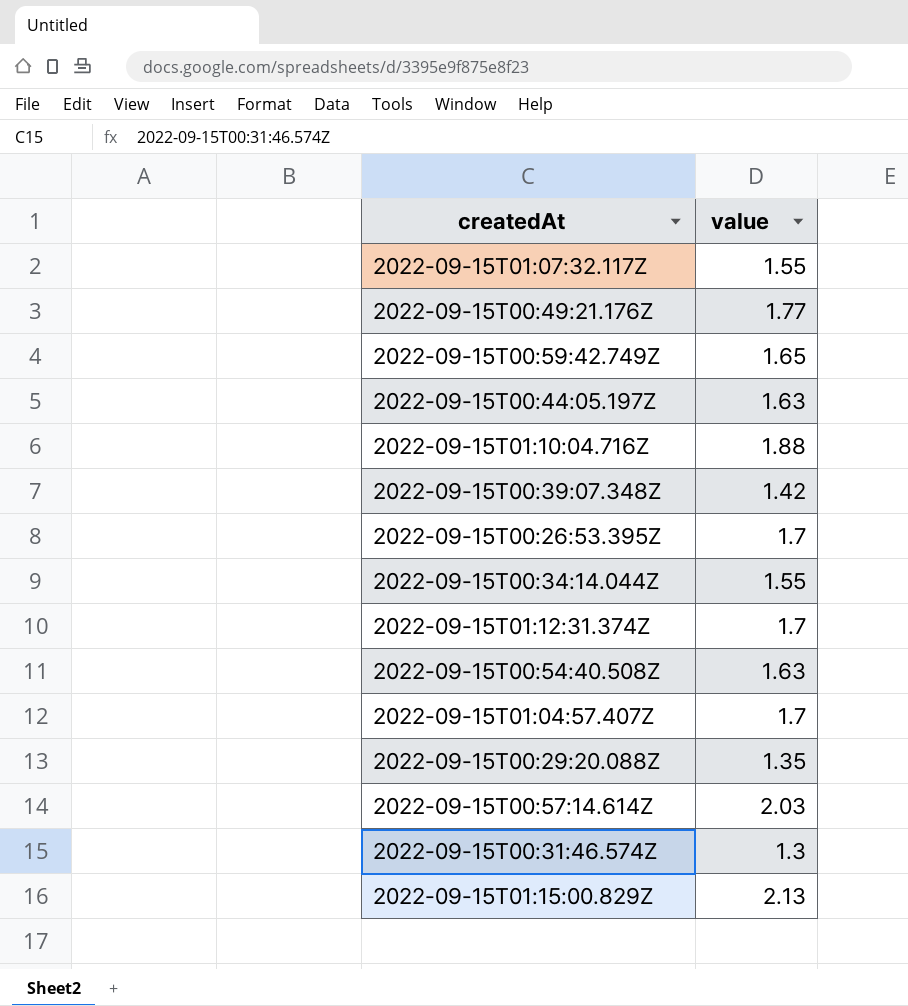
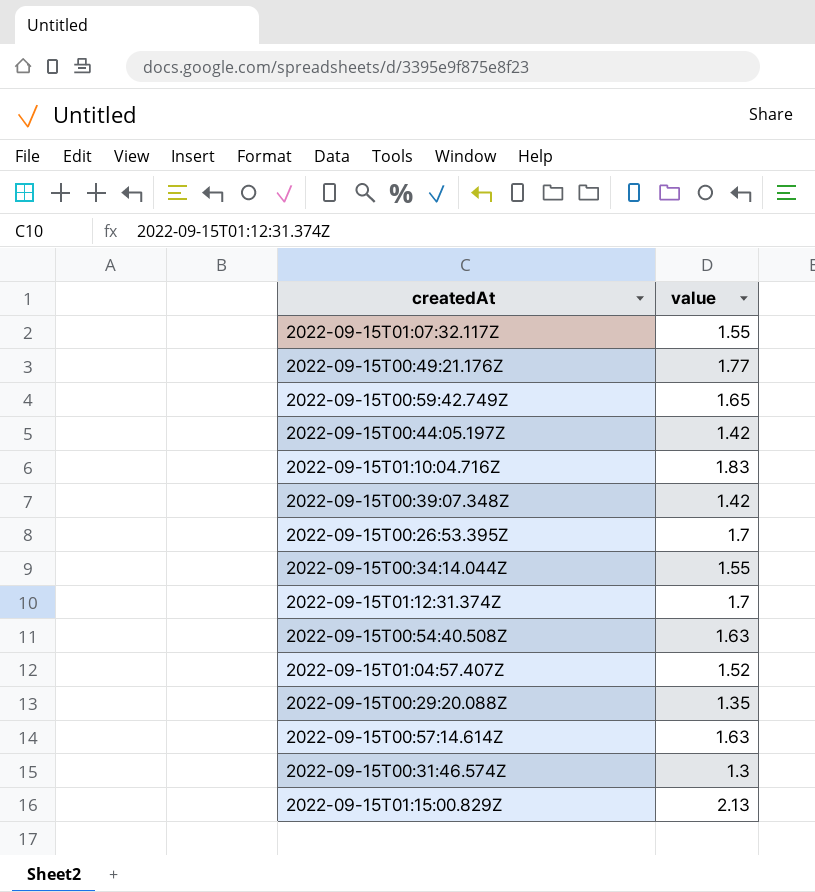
2022-09-15T00:44:05.197Z | value: 1.63 -> 1.42
2022-09-15T01:10:04.716Z | value: 1.88 -> 1.83
2022-09-15T01:04:57.407Z | value: 1.7 -> 1.52
2022-09-15T00:57:14.614Z | value: 2.03 -> 1.63

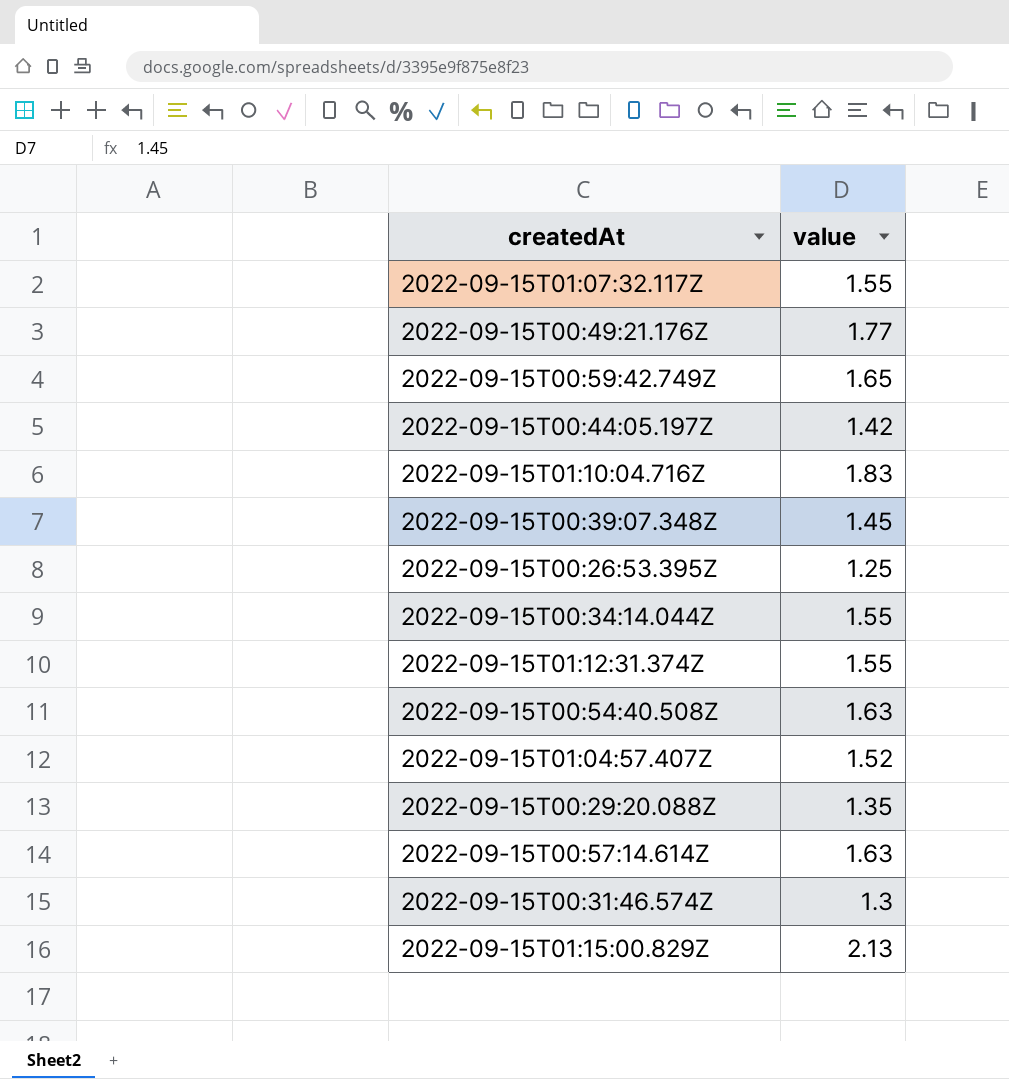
2022-09-15T00:39:07.348Z | value: 1.42 -> 1.45
2022-09-15T00:26:53.395Z | value: 1.7 -> 1.25
2022-09-15T01:12:31.374Z | value: 1.7 -> 1.55

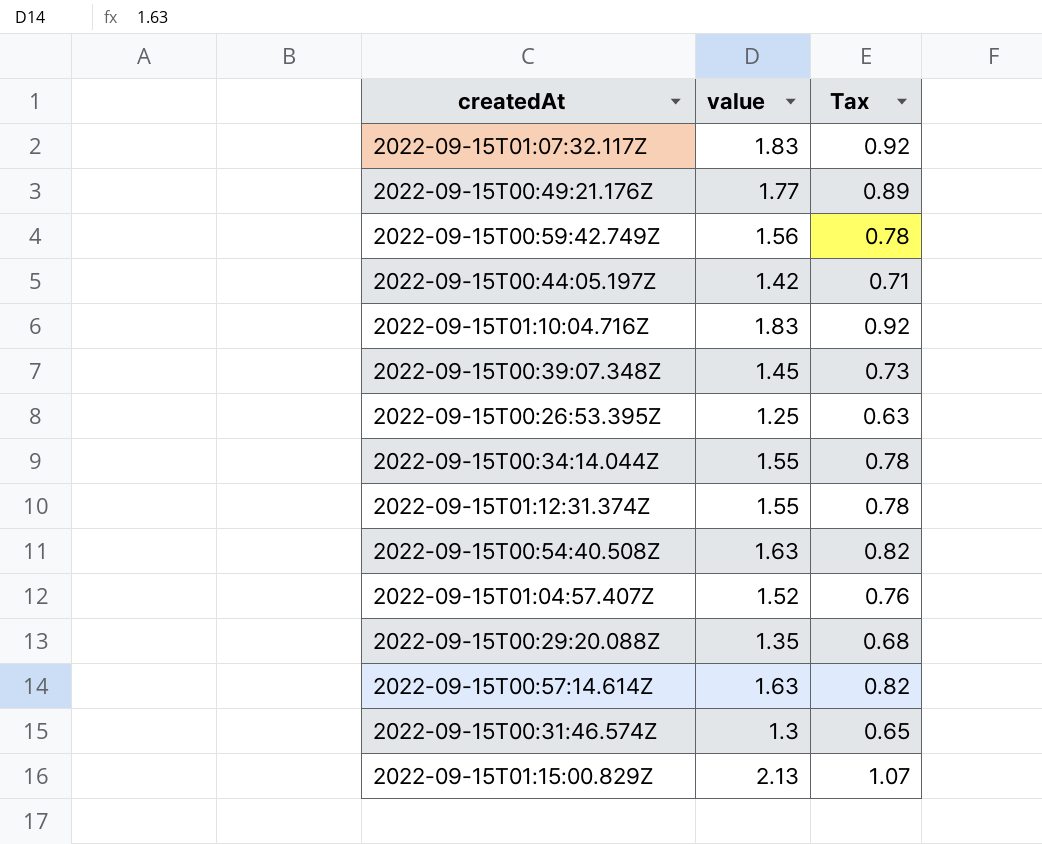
column Tax | formula: none -> [value] * 0.5
2022-09-15T01:07:32.117Z | value: 1.55 -> 1.83
2022-09-15T00:59:42.749Z | value: 1.65 -> 1.56

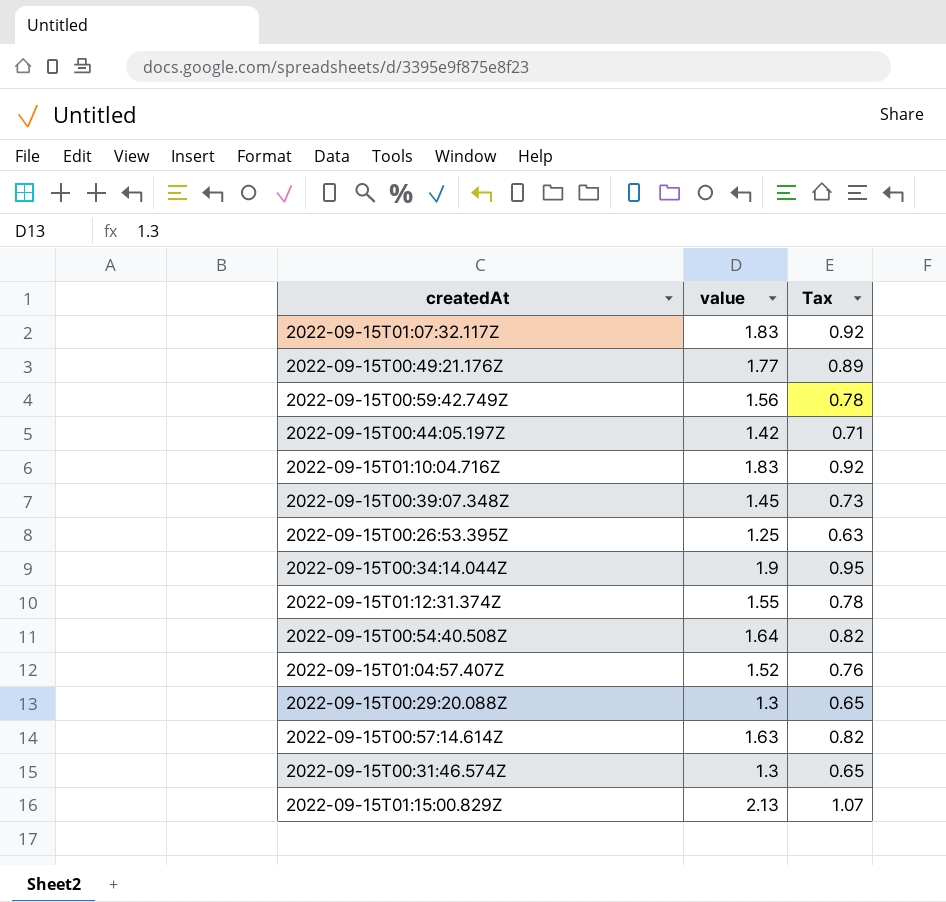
2022-09-15T00:34:14.044Z | value: 1.55 -> 1.9
2022-09-15T00:34:14.044Z | Tax: 0.78 -> 0.95
2022-09-15T00:54:40.508Z | value: 1.63 -> 1.64
2022-09-15T00:29:20.088Z | value: 1.35 -> 1.3
2022-09-15T00:29:20.088Z | Tax: 0.68 -> 0.65

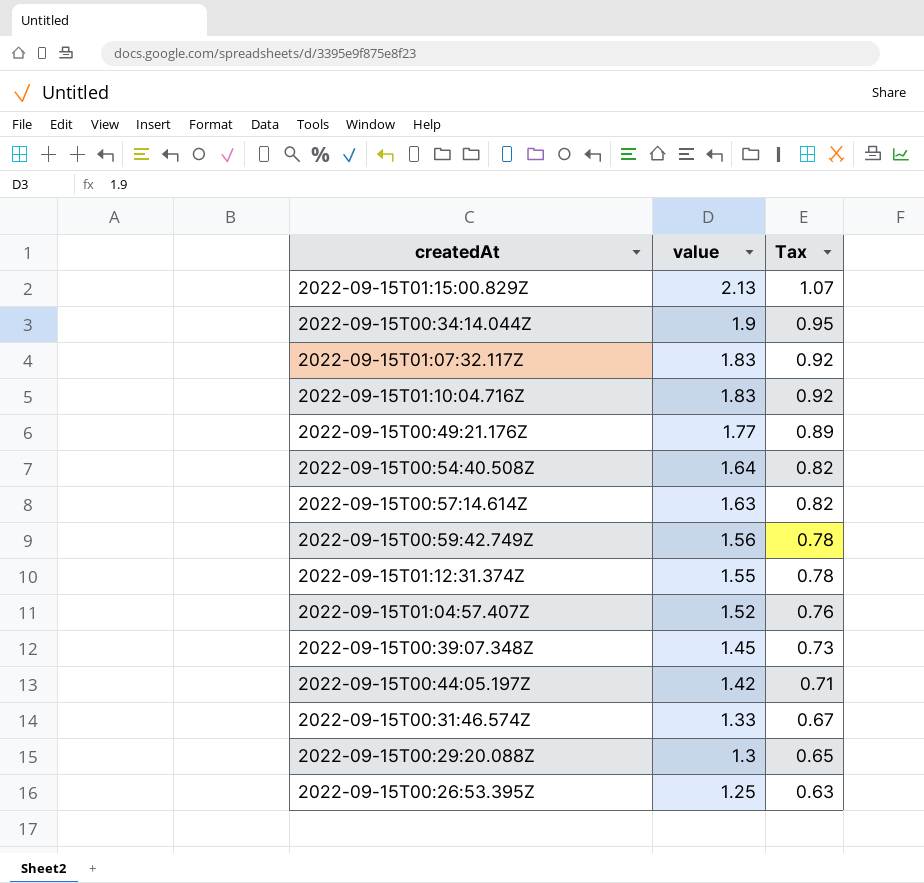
row order: none -> value descending
2022-09-15T00:31:46.574Z | value: 1.3 -> 1.33
2022-09-15T00:31:46.574Z | Tax: 0.65 -> 0.67

